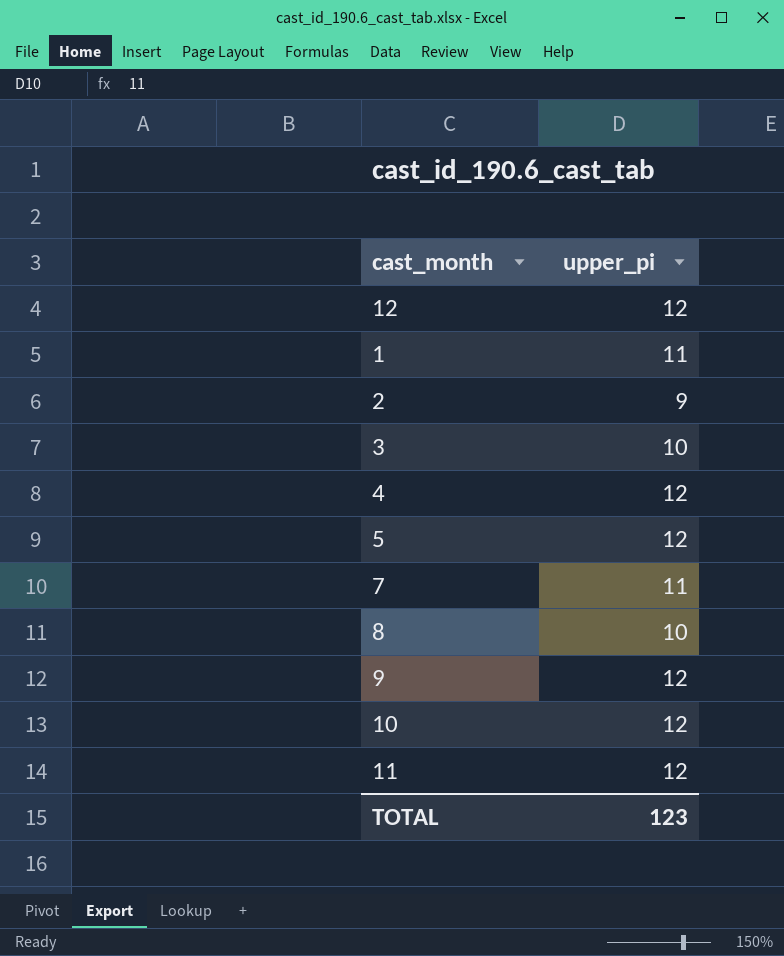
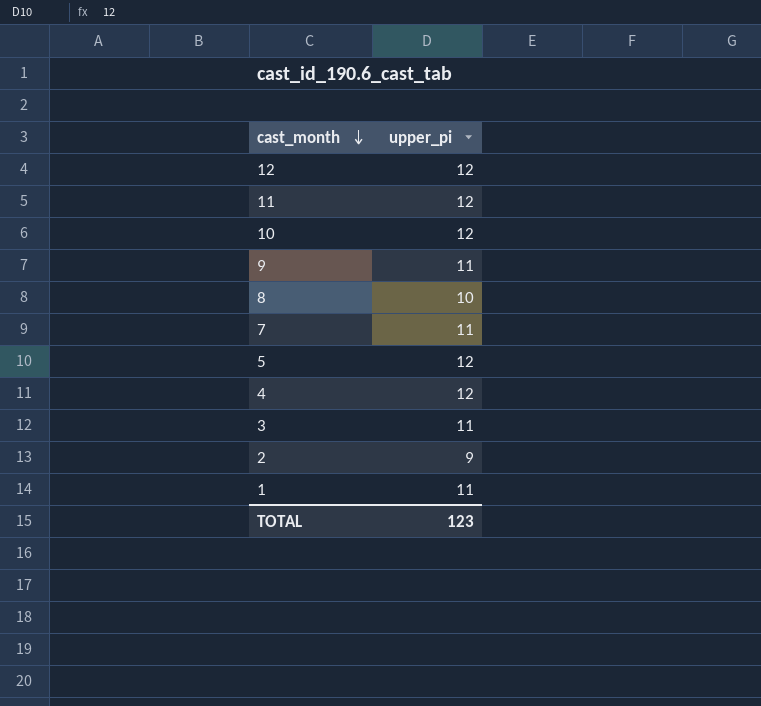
row order: none -> cast_month descending
9 | upper_pi: 12 -> 11
3 | upper_pi: 10 -> 11

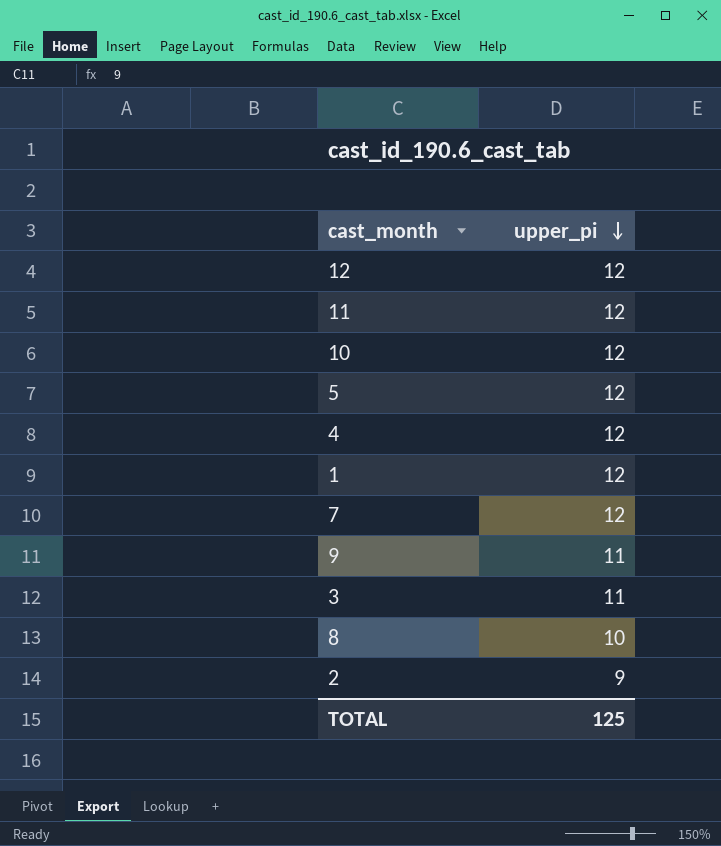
row order: cast_month descending -> upper_pi descending
1 | upper_pi: 11 -> 12
7 | upper_pi: 11 -> 12
TOTAL | upper_pi: 123 -> 125

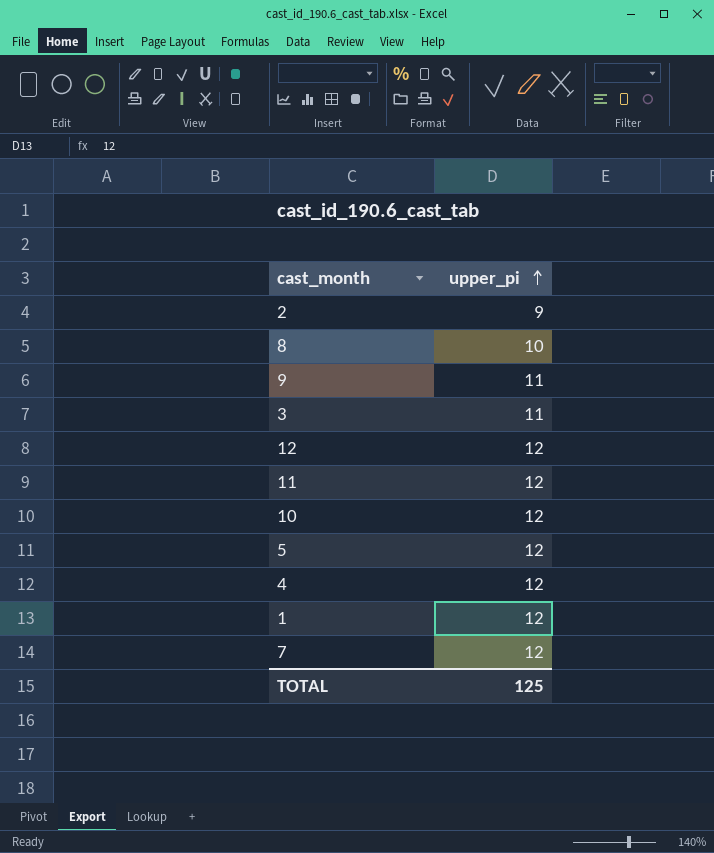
row order: upper_pi descending -> upper_pi ascending

